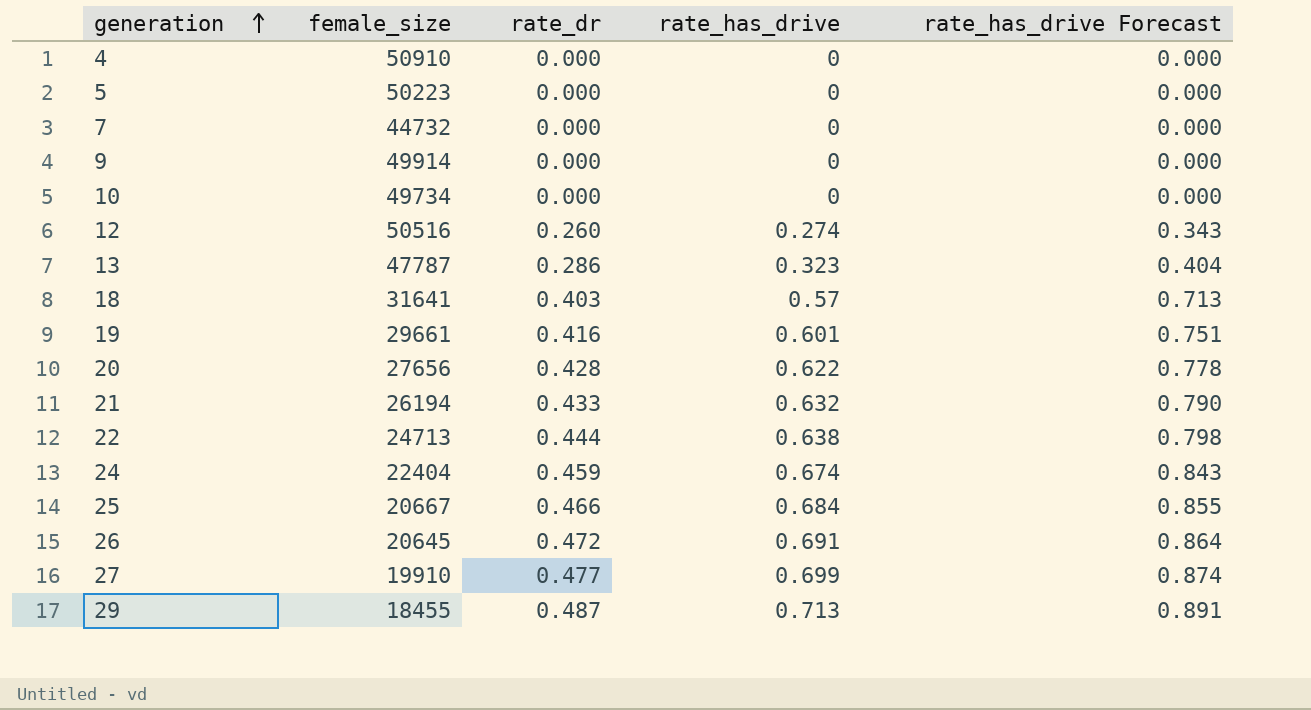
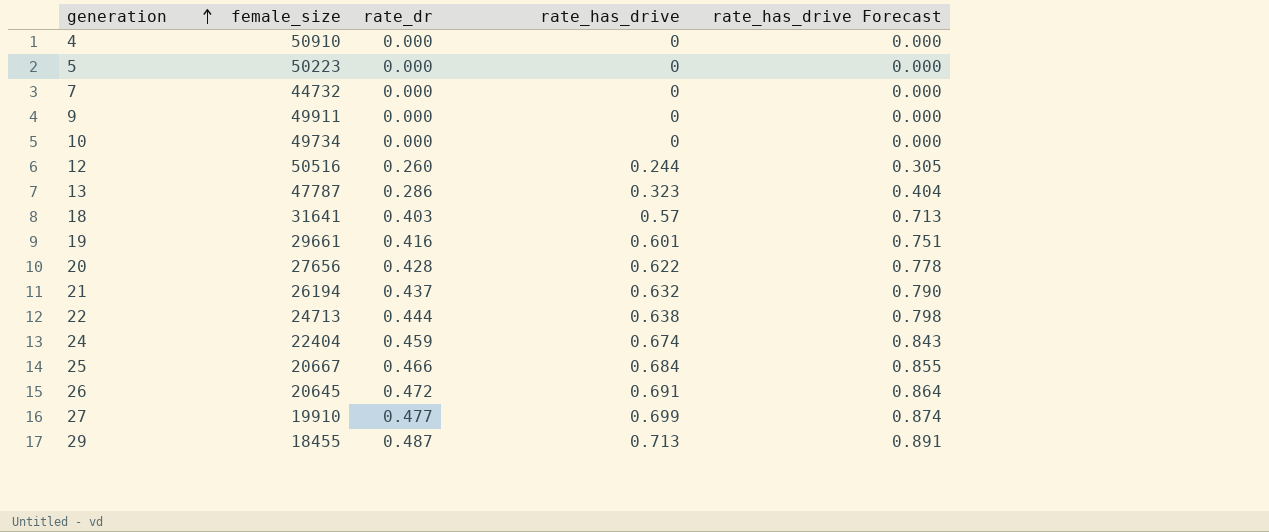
9 | female_size: 49914 -> 49911
12 | rate_has_drive: 0.274 -> 0.244
12 | rate_has_drive Forecast: 0.343 -> 0.305
21 | rate_dr: 0.433 -> 0.437

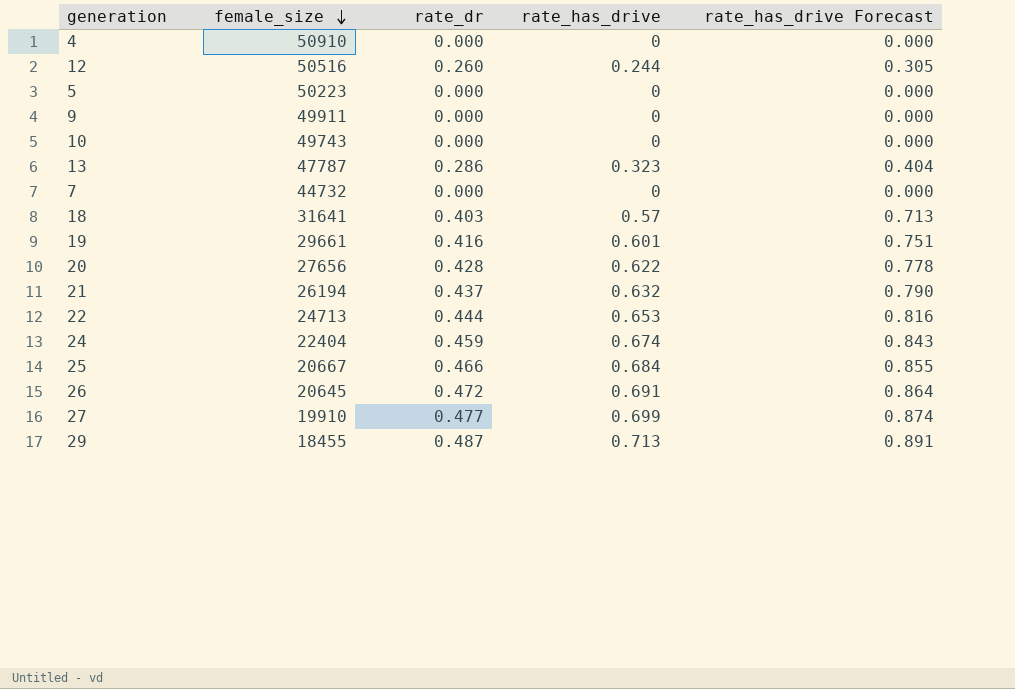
row order: generation ascending -> female_size descending
10 | female_size: 49734 -> 49743
22 | rate_has_drive: 0.638 -> 0.653
22 | rate_has_drive Forecast: 0.798 -> 0.816

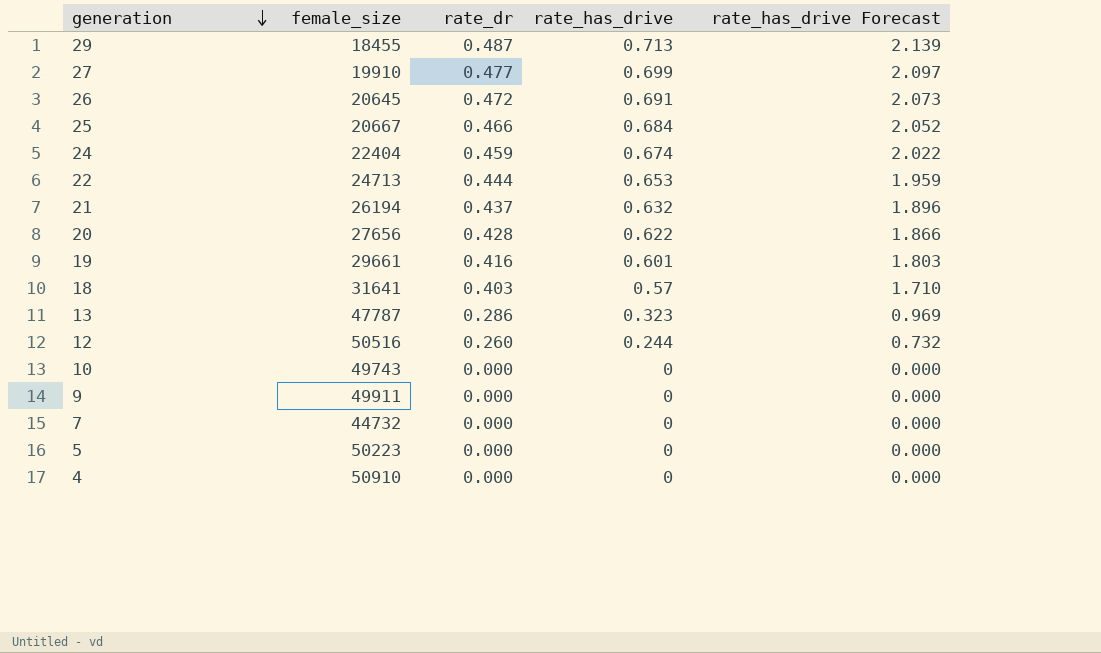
row order: female_size descending -> generation descending
column rate_has_drive Forecast | formula: [rate_has_drive] * 1.25 -> [rate_has_drive] * 3

